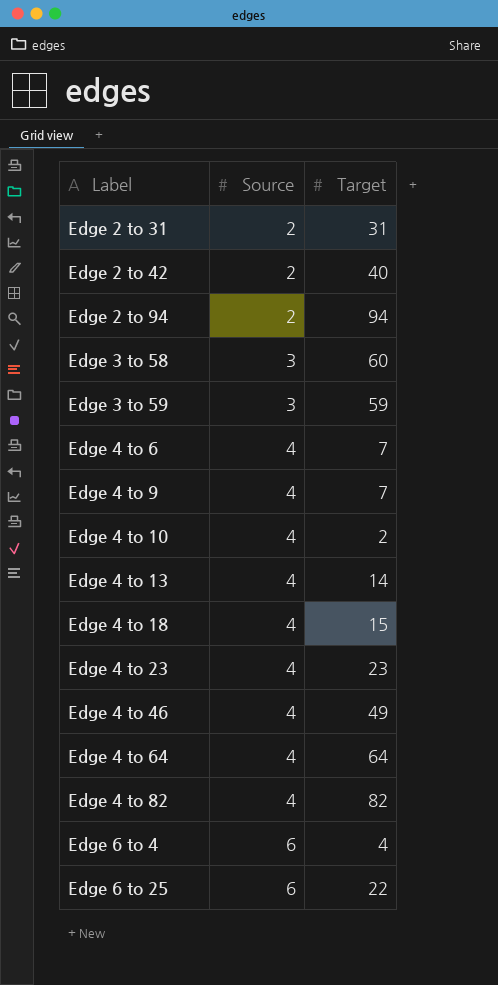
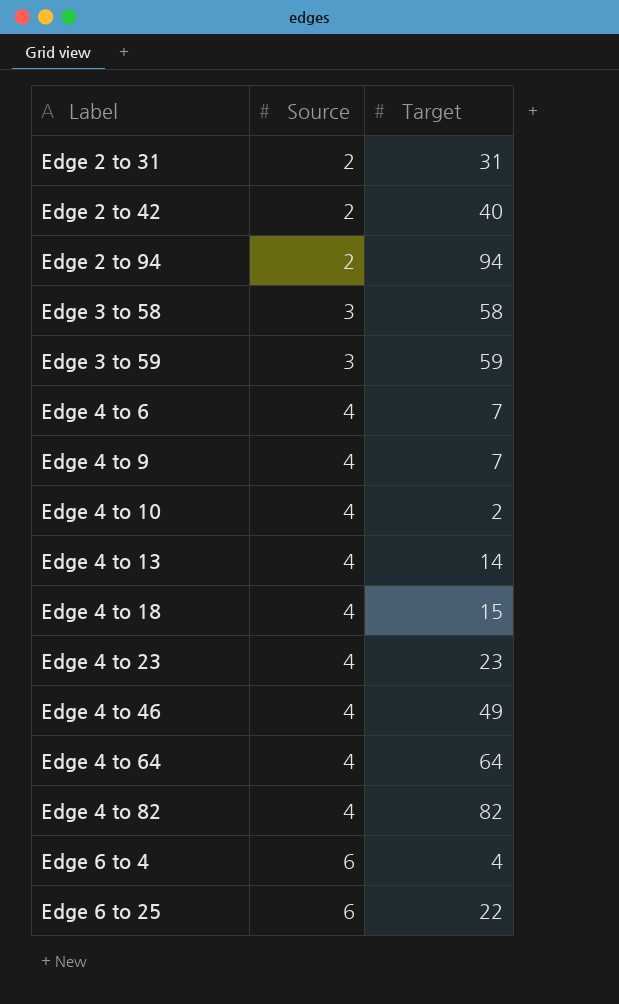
Edge 3 to 58 | Target: 60 -> 58

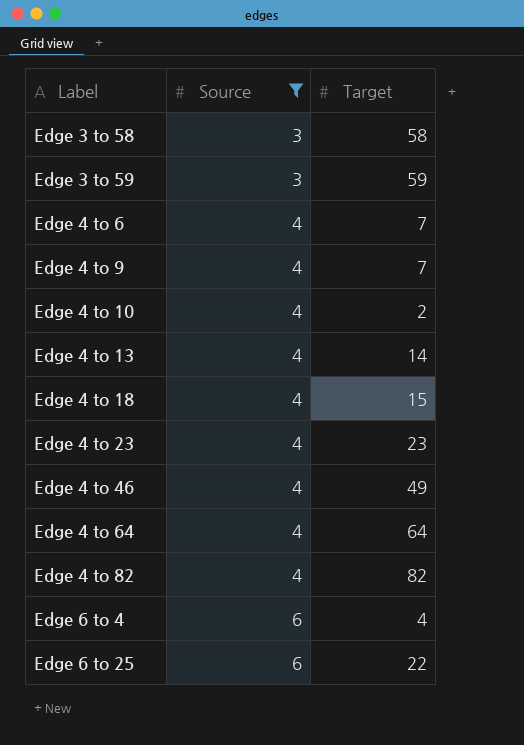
filter: none -> Source != 2

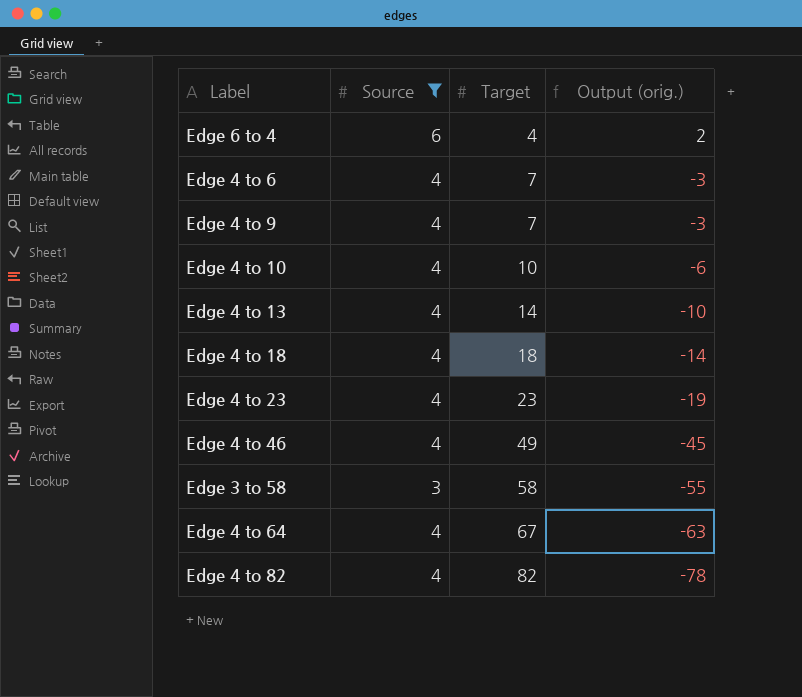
row order: Label ascending -> Target ascending
column Output (orig.) | formula: none -> [Source] - [Target]
row Edge 3 to 59: 3 | 59 -> none
row Edge 6 to 25: 6 | 22 -> none
Edge 4 to 10 | Target: 2 -> 10
Edge 4 to 18 | Target: 15 -> 18
Edge 4 to 64 | Target: 64 -> 67

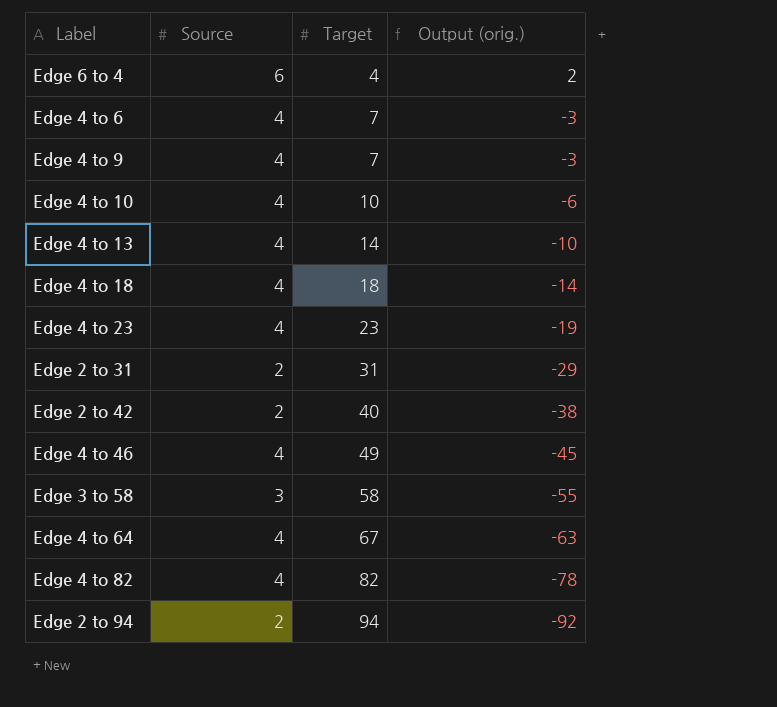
filter: Source != 2 -> none

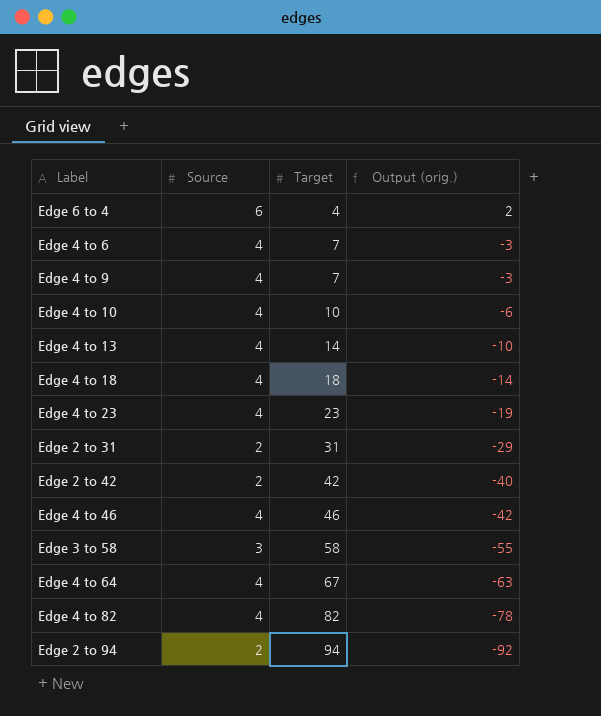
Edge 2 to 42 | Target: 40 -> 42
Edge 2 to 42 | Output (orig.): -38 -> -40
Edge 4 to 46 | Target: 49 -> 46
Edge 4 to 46 | Output (orig.): -45 -> -42

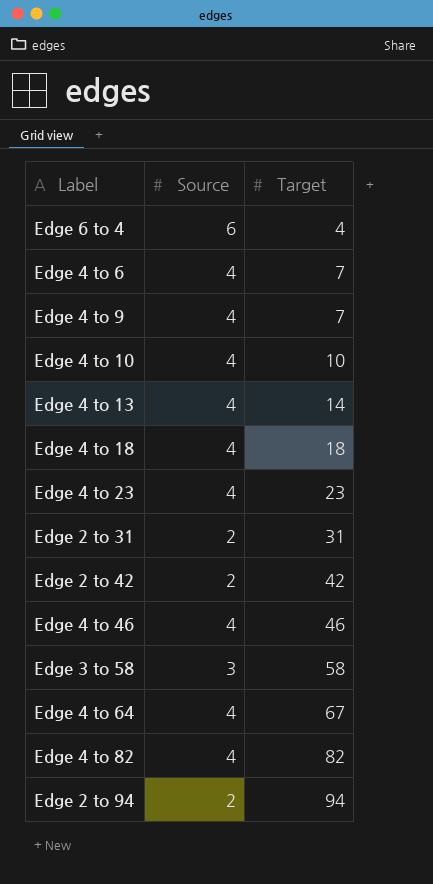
column Output (orig.) | formula: [Source] - [Target] -> none

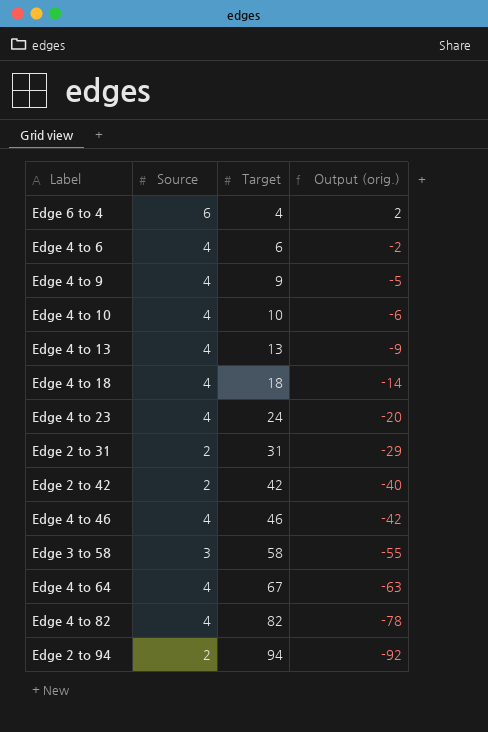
column Output (orig.) | formula: none -> [Source] - [Target]
Edge 4 to 6 | Target: 7 -> 6
Edge 4 to 9 | Target: 7 -> 9
Edge 4 to 13 | Target: 14 -> 13
Edge 4 to 23 | Target: 23 -> 24

